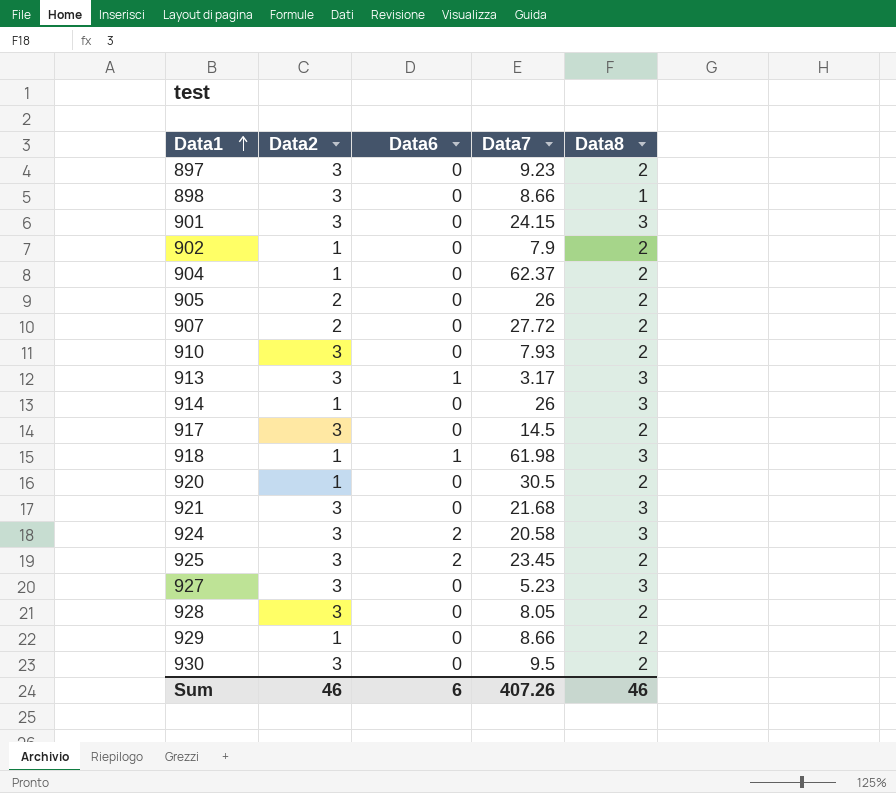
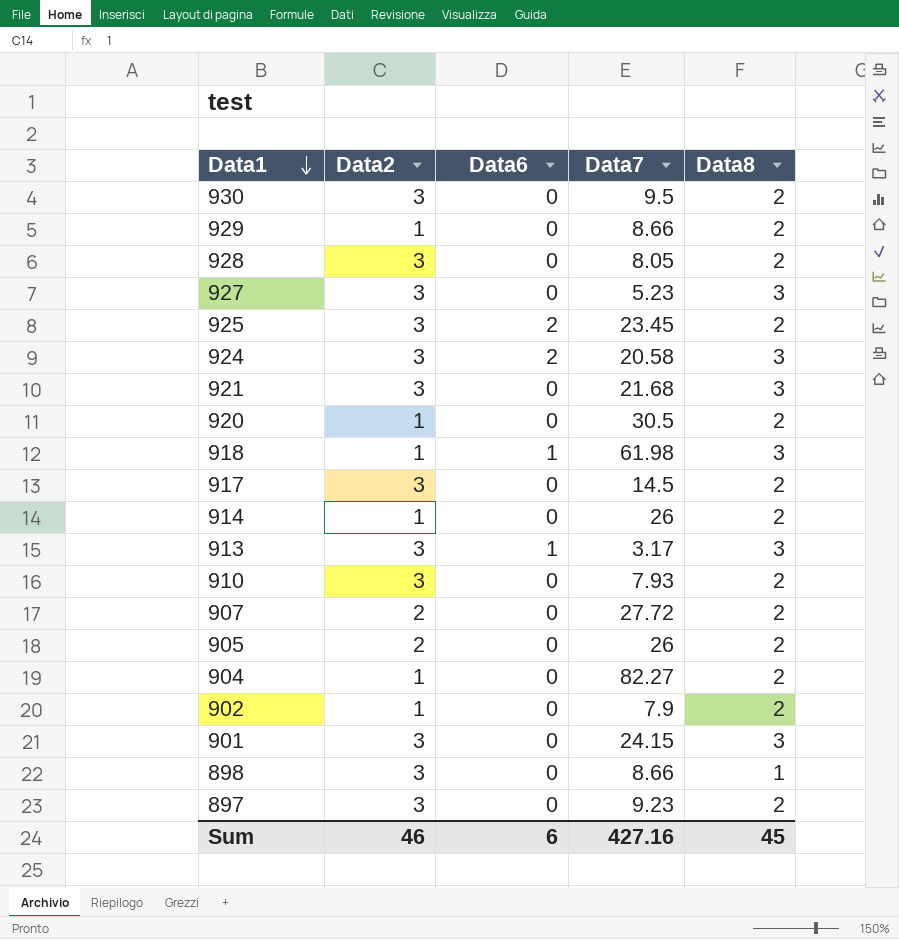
row order: Data1 ascending -> Data1 descending
914 | Data8: 3 -> 2
904 | Data7: 62.37 -> 82.27
Sum | Data7: 407.26 -> 427.16
Sum | Data8: 46 -> 45

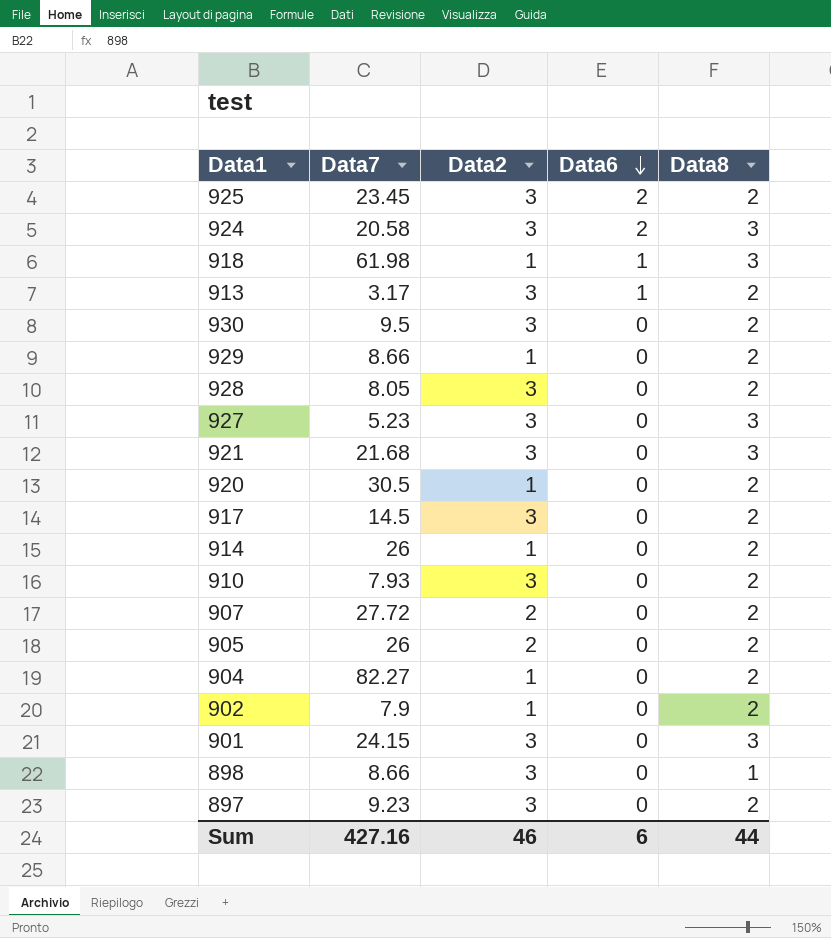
row order: Data1 descending -> Data6 descending
column Data7 | position: 4 -> 2
913 | Data8: 3 -> 2
Sum | Data8: 45 -> 44

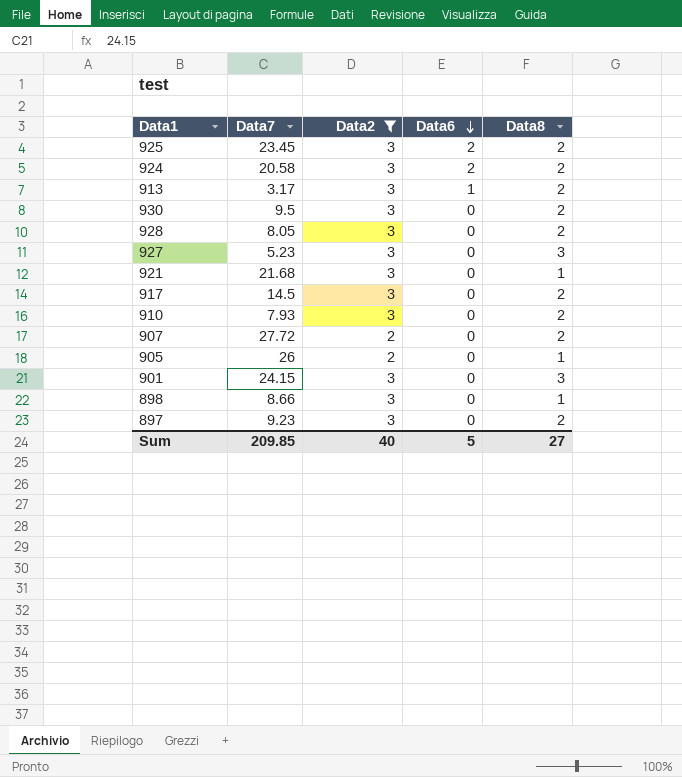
filter: none -> Data2 != 1
924 | Data8: 3 -> 2
921 | Data8: 3 -> 1
905 | Data8: 2 -> 1
Sum | Data7: 427.16 -> 209.85
Sum | Data2: 46 -> 40
Sum | Data6: 6 -> 5
Sum | Data8: 44 -> 27

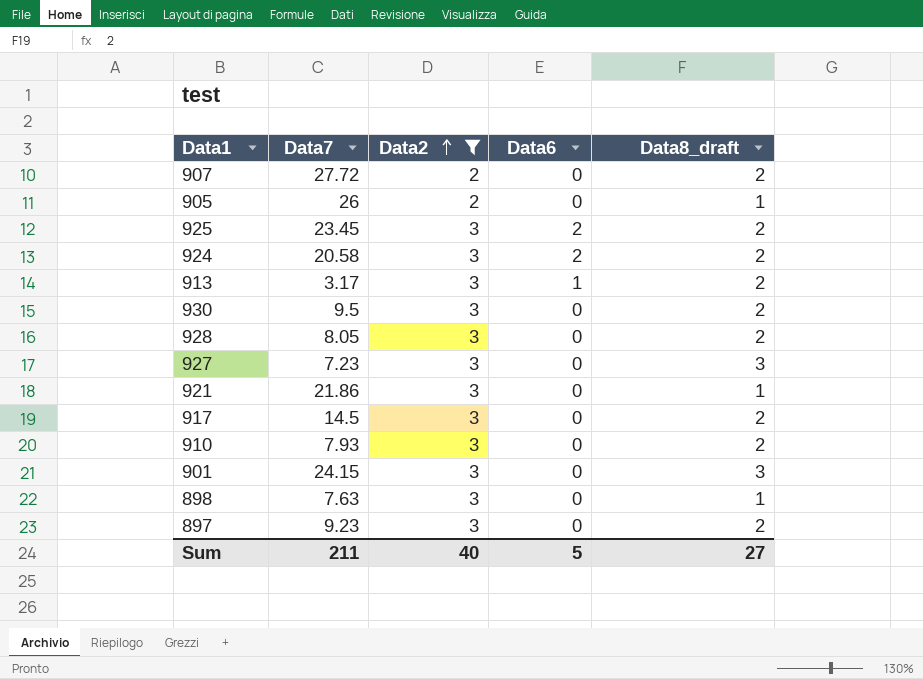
row order: Data6 descending -> Data2 ascending
column name: Data8 -> Data8_draft
927 | Data7: 5.23 -> 7.23
921 | Data7: 21.68 -> 21.86
898 | Data7: 8.66 -> 7.63
Sum | Data7: 209.85 -> 211

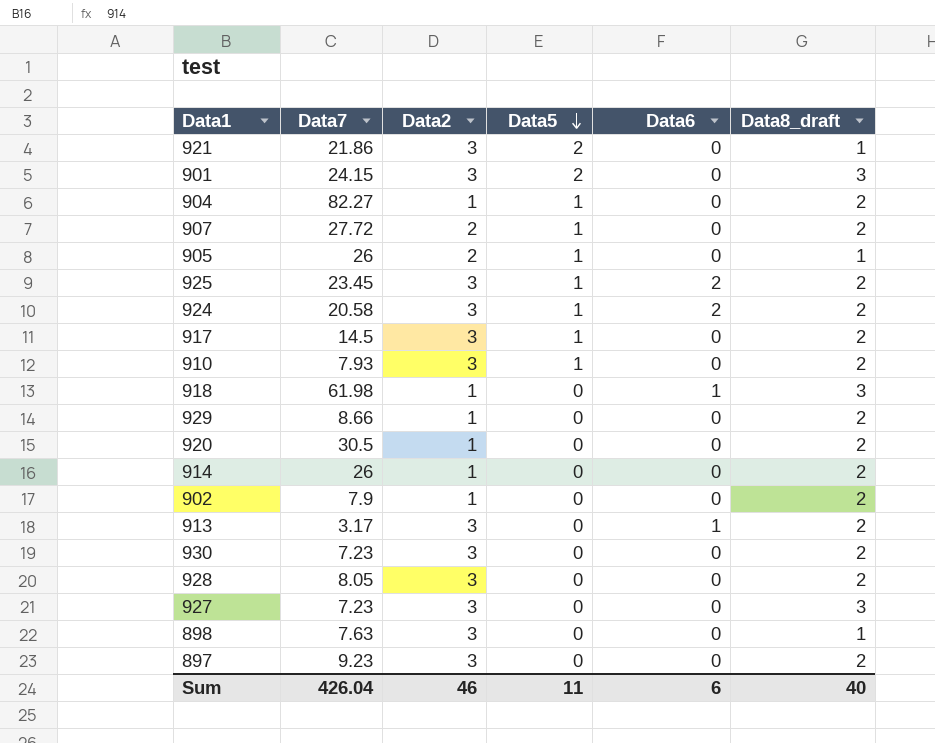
filter: Data2 != 1 -> none
row order: Data2 ascending -> Data5 descending
column Data5 | position: none -> 4
930 | Data7: 9.5 -> 7.23
Sum | Data7: 211 -> 426.04
Sum | Data2: 40 -> 46
Sum | Data6: 5 -> 6
Sum | Data8_draft: 27 -> 40

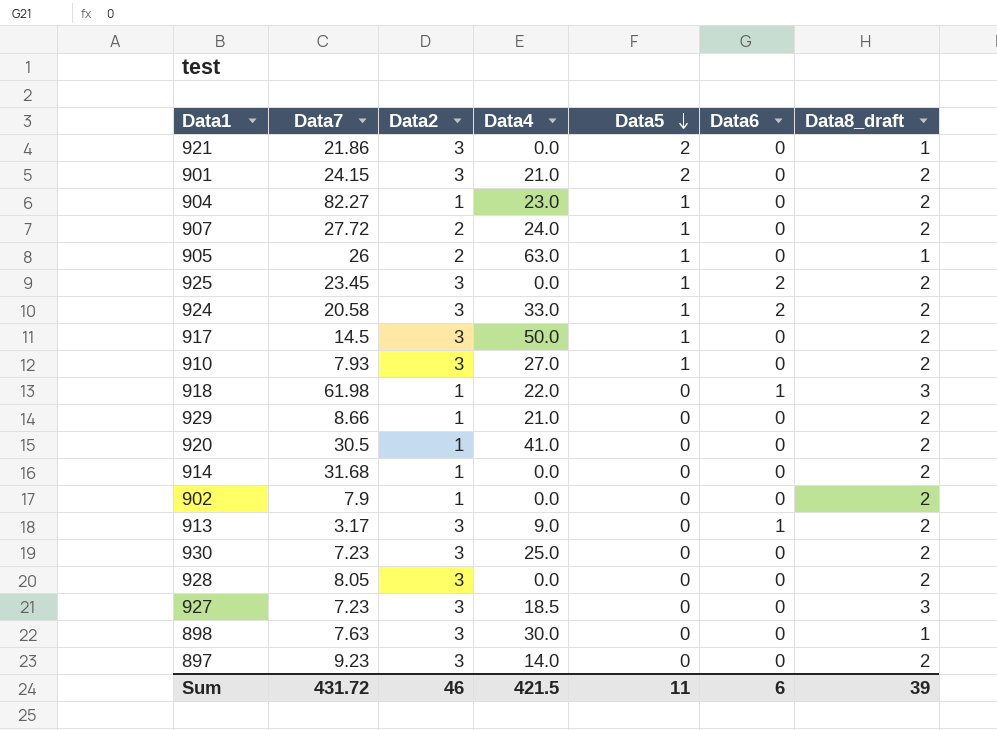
column Data4 | position: none -> 4
901 | Data8_draft: 3 -> 2
914 | Data7: 26 -> 31.68
Sum | Data7: 426.04 -> 431.72
Sum | Data8_draft: 40 -> 39

